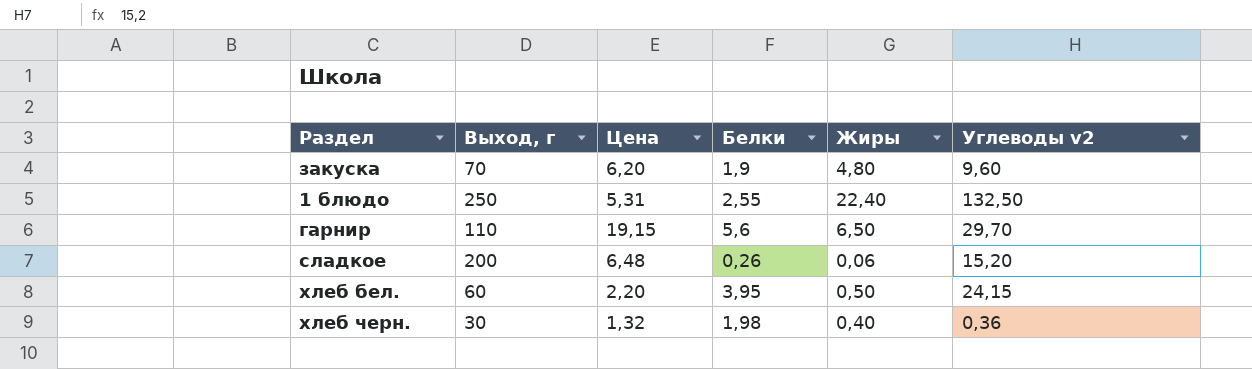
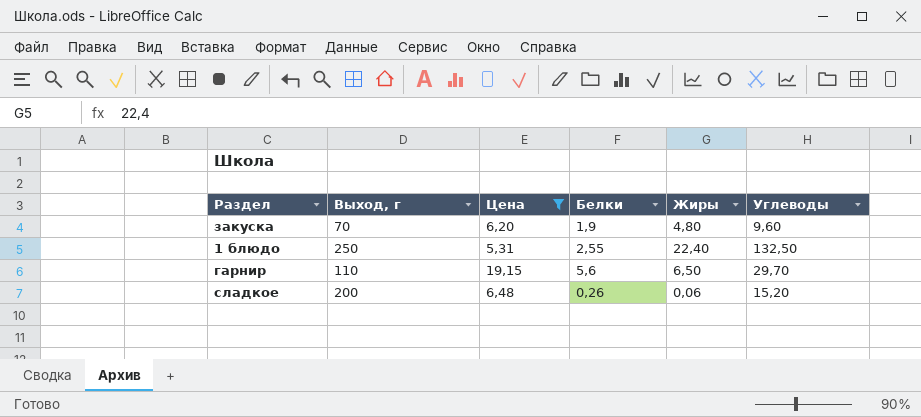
filter: none -> Цена >= 5,31
column name: Углеводы v2 -> Углеводы

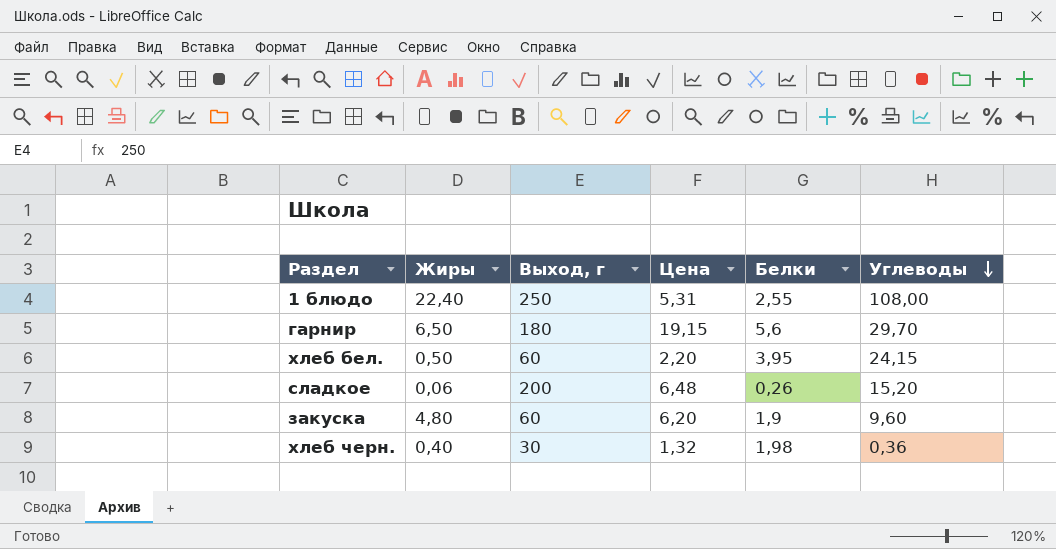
filter: Цена >= 5,31 -> none
row order: none -> Углеводы descending
column Жиры | position: 5 -> 2
1 блюдо | Углеводы: 132,50 -> 108,00
гарнир | Выход, г: 110 -> 180
закуска | Выход, г: 70 -> 60

